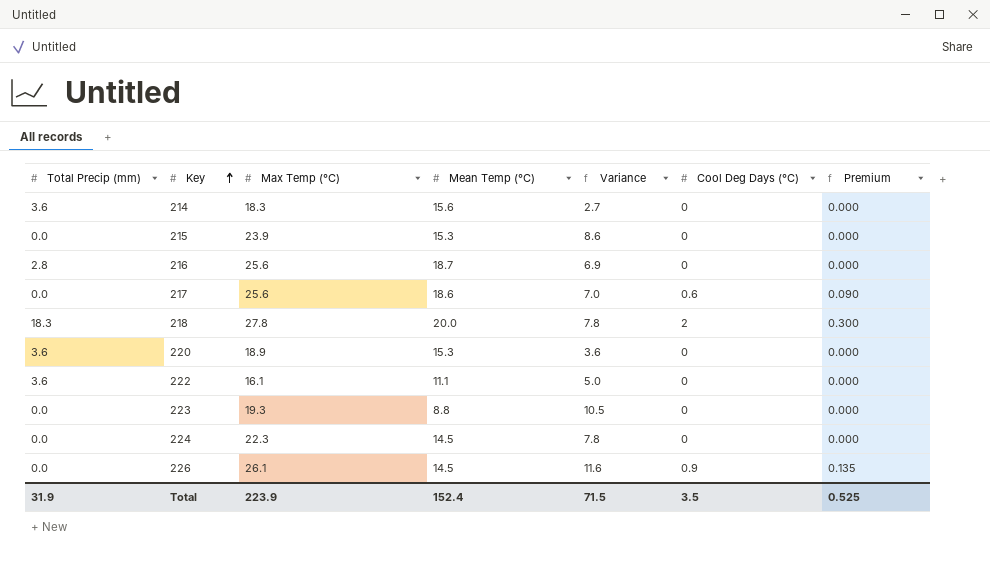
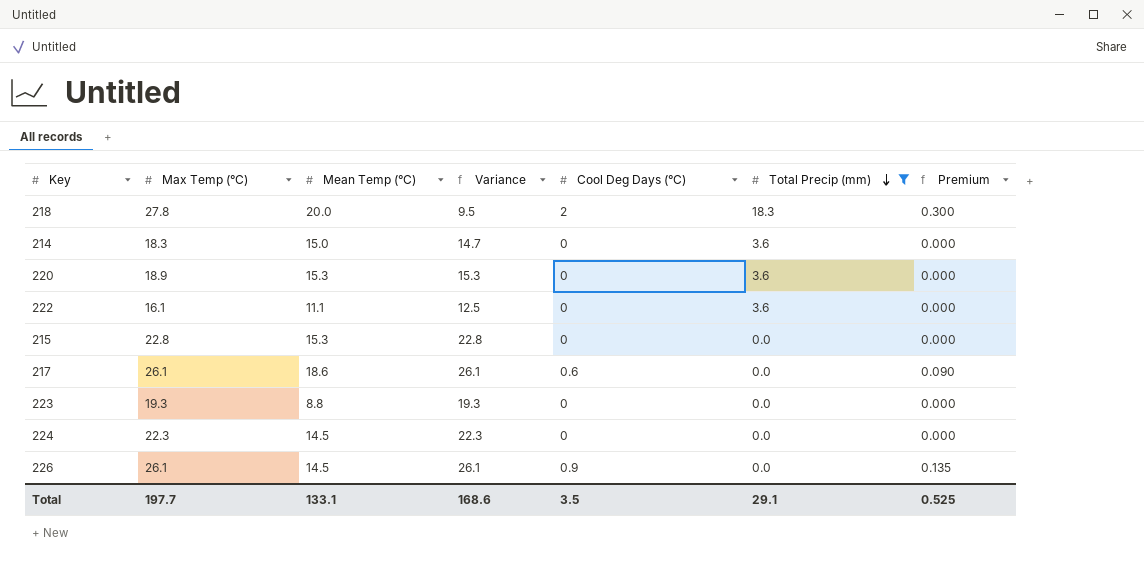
filter: none -> Total Precip (mm) != 2.8
row order: Key ascending -> Total Precip (mm) descending
column Variance | formula: [Max Temp (°C)] - [Mean Temp (°C)] -> [Max Temp (°C)] - [Total Precip (mm)]
column Total Precip (mm) | position: 1 -> 6
214 | Mean Temp (°C): 15.6 -> 15.0
215 | Max Temp (°C): 23.9 -> 22.8
217 | Max Temp (°C): 25.6 -> 26.1
Total | Max Temp (°C): 223.9 -> 197.7
Total | Mean Temp (°C): 152.4 -> 133.1
Total | Variance: 71.5 -> 168.6
Total | Total Precip (mm): 31.9 -> 29.1

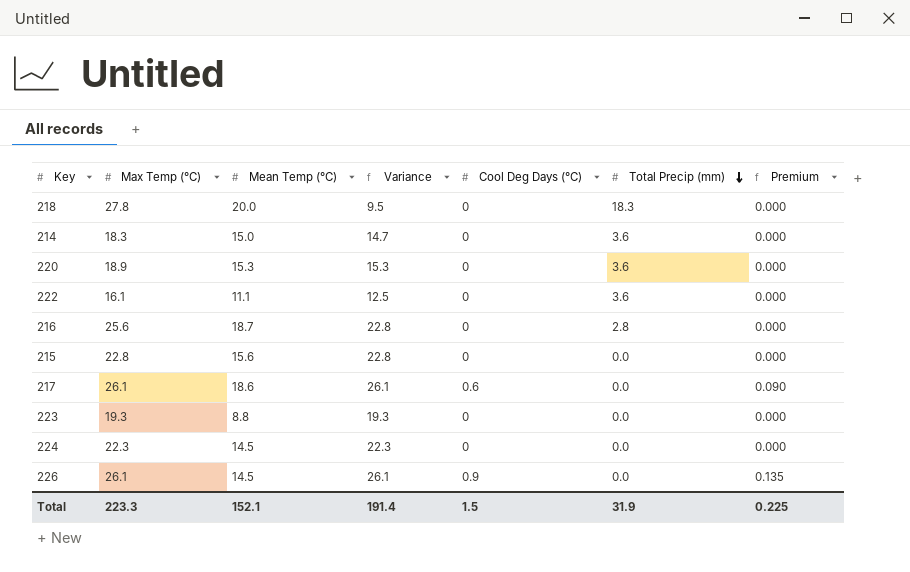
filter: Total Precip (mm) != 2.8 -> none
218 | Cool Deg Days (°C): 2 -> 0
218 | Premium: 0.300 -> 0.000
215 | Mean Temp (°C): 15.3 -> 15.6
Total | Max Temp (°C): 197.7 -> 223.3
Total | Mean Temp (°C): 133.1 -> 152.1
Total | Variance: 168.6 -> 191.4
Total | Cool Deg Days (°C): 3.5 -> 1.5
Total | Total Precip (mm): 29.1 -> 31.9
Total | Premium: 0.525 -> 0.225

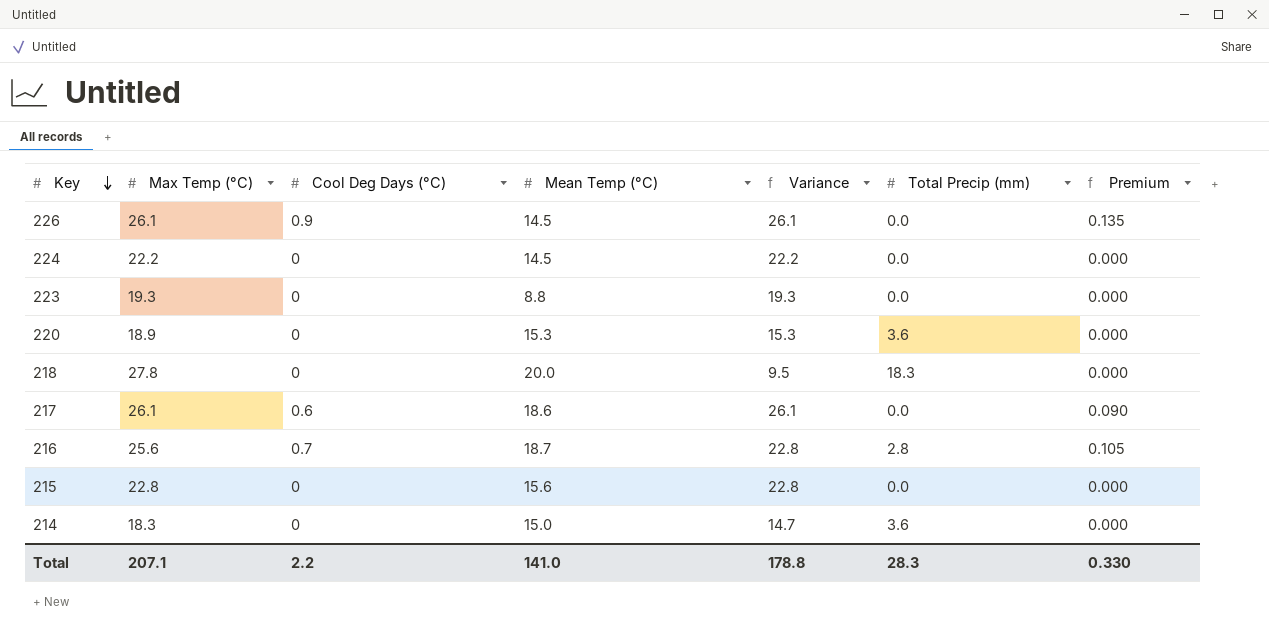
row order: Total Precip (mm) descending -> Key descending
column Cool Deg Days (°C) | position: 5 -> 3
row 222: 16.1 | 11.1 | 12.5 | 0 | 3.6 | 0.000 -> none
224 | Max Temp (°C): 22.3 -> 22.2
224 | Variance: 22.3 -> 22.2
216 | Cool Deg Days (°C): 0 -> 0.7
216 | Premium: 0.000 -> 0.105
Total | Max Temp (°C): 223.3 -> 207.1
Total | Cool Deg Days (°C): 1.5 -> 2.2
Total | Mean Temp (°C): 152.1 -> 141.0
Total | Variance: 191.4 -> 178.8
Total | Total Precip (mm): 31.9 -> 28.3
Total | Premium: 0.225 -> 0.330

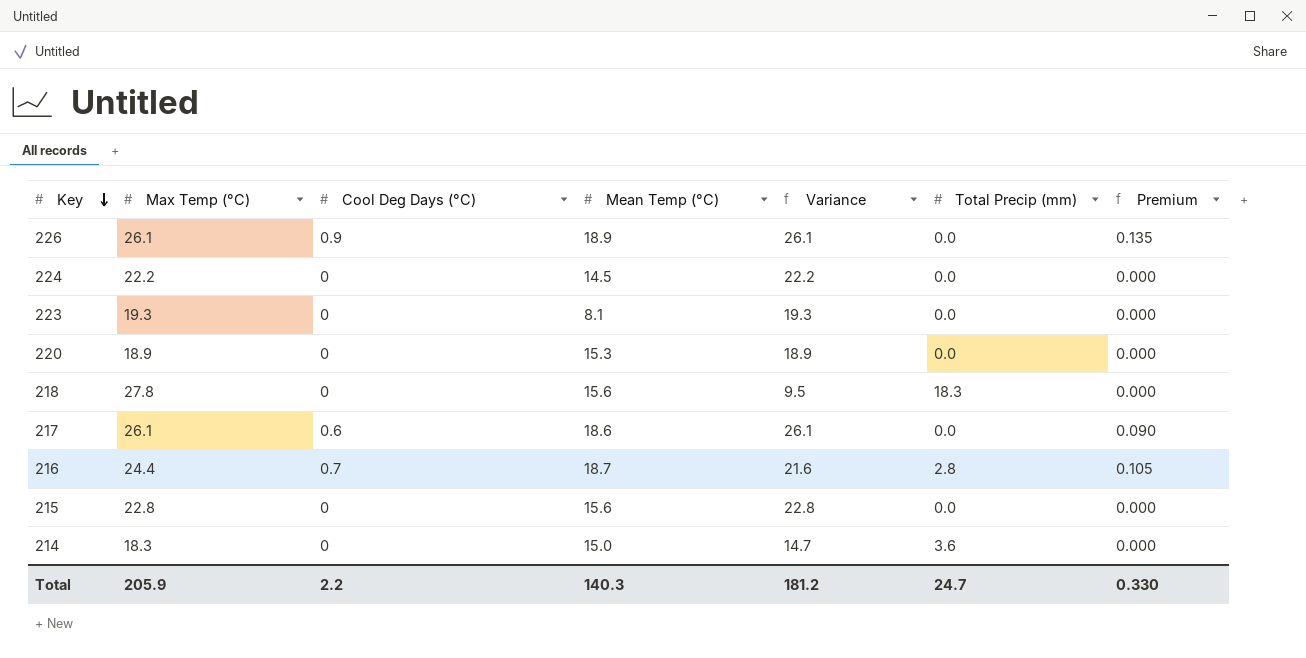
226 | Mean Temp (°C): 14.5 -> 18.9
223 | Mean Temp (°C): 8.8 -> 8.1
220 | Variance: 15.3 -> 18.9
220 | Total Precip (mm): 3.6 -> 0.0
218 | Mean Temp (°C): 20.0 -> 15.6
216 | Max Temp (°C): 25.6 -> 24.4
216 | Variance: 22.8 -> 21.6
Total | Max Temp (°C): 207.1 -> 205.9
Total | Mean Temp (°C): 141.0 -> 140.3
Total | Variance: 178.8 -> 181.2
Total | Total Precip (mm): 28.3 -> 24.7

